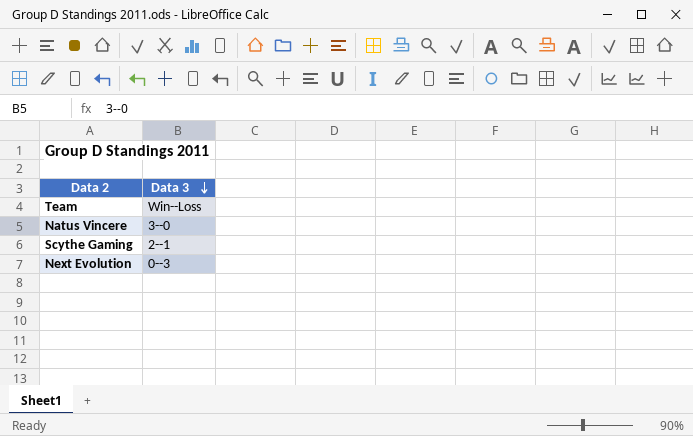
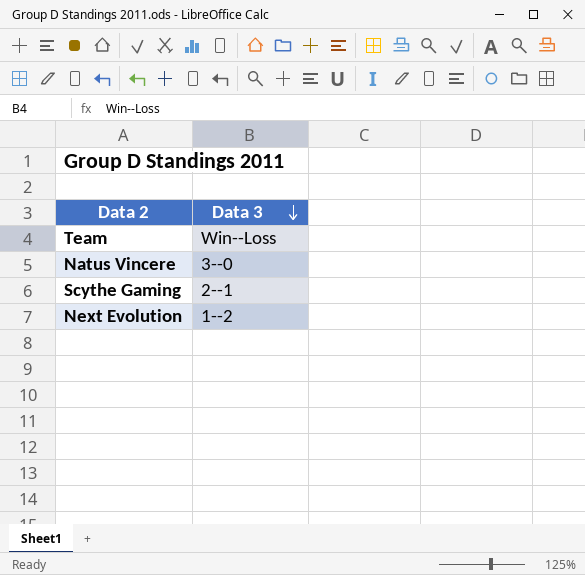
Next Evolution | Data 3: 0--3 -> 1--2

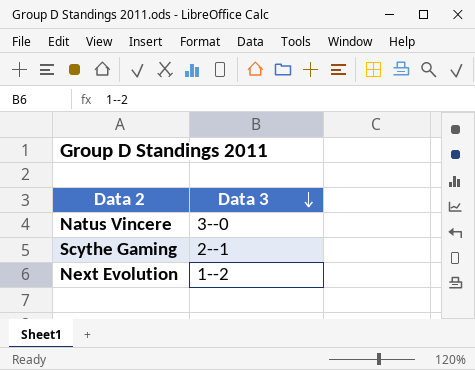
row Team: Win--Loss -> none

